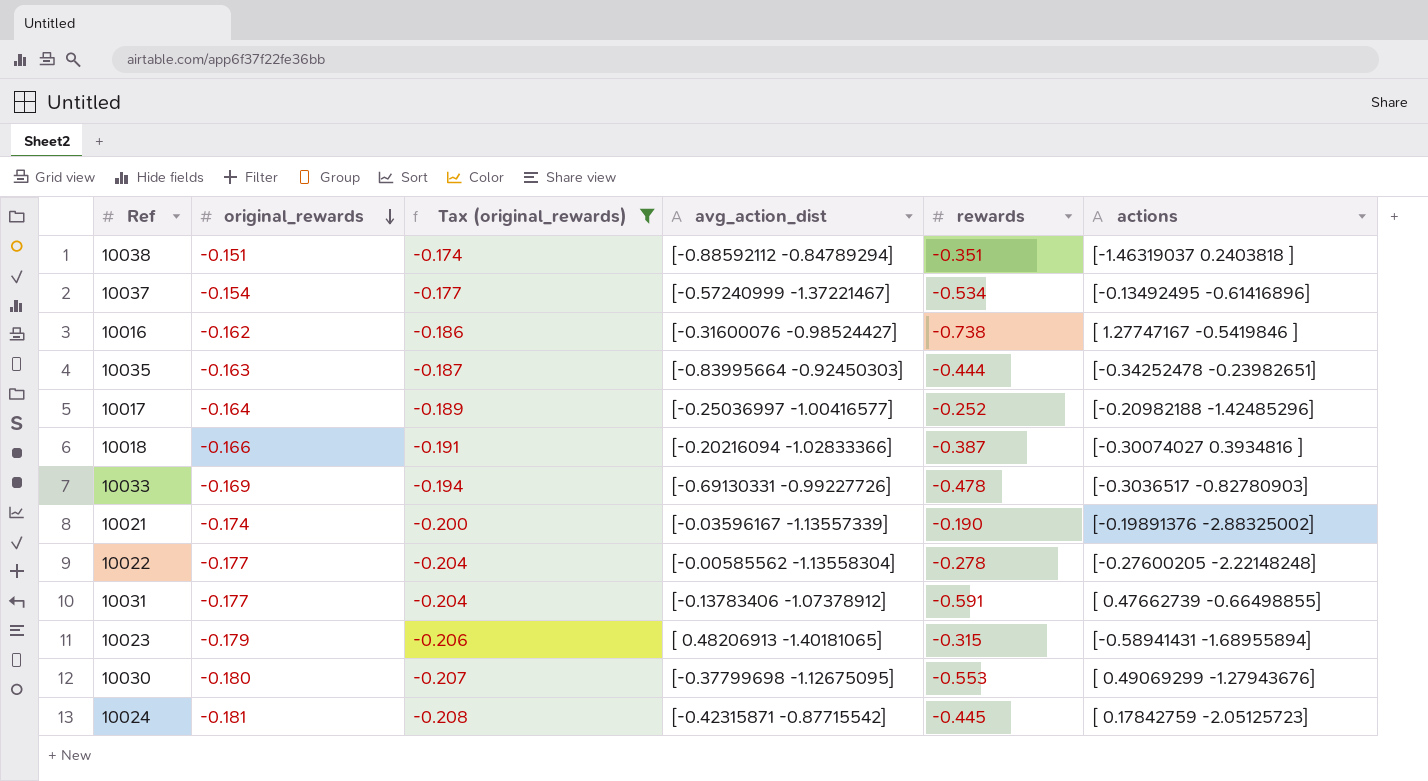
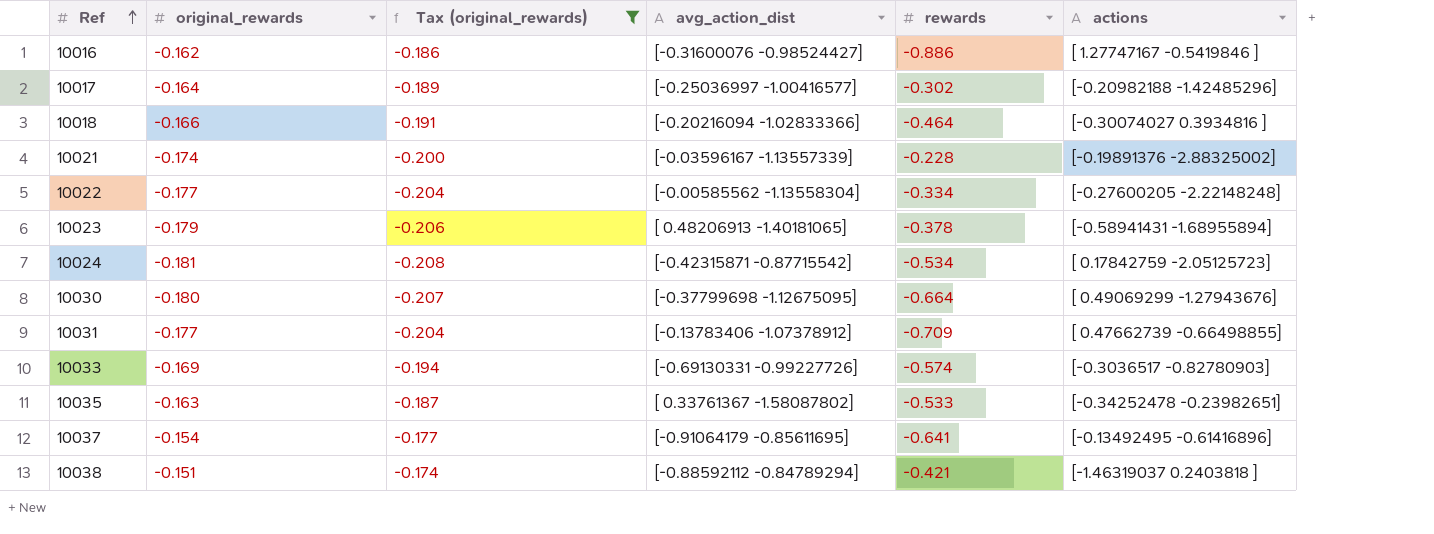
row order: original_rewards descending -> Ref ascending
10016 | rewards: -0.738 -> -0.886
10017 | rewards: -0.252 -> -0.302
10018 | rewards: -0.387 -> -0.464
10021 | rewards: -0.190 -> -0.228
10022 | rewards: -0.278 -> -0.334
10023 | rewards: -0.315 -> -0.378
10024 | rewards: -0.445 -> -0.534
10030 | rewards: -0.553 -> -0.664
10031 | rewards: -0.591 -> -0.709
10033 | rewards: -0.478 -> -0.574
10035 | avg_action_dist: [-0.83995664 -0.92450303] -> [ 0.33761367 -1.58087802]
10035 | rewards: -0.444 -> -0.533
10037 | avg_action_dist: [-0.57240999 -1.37221467] -> [-0.91064179 -0.85611695]
10037 | rewards: -0.534 -> -0.641
10038 | rewards: -0.351 -> -0.421

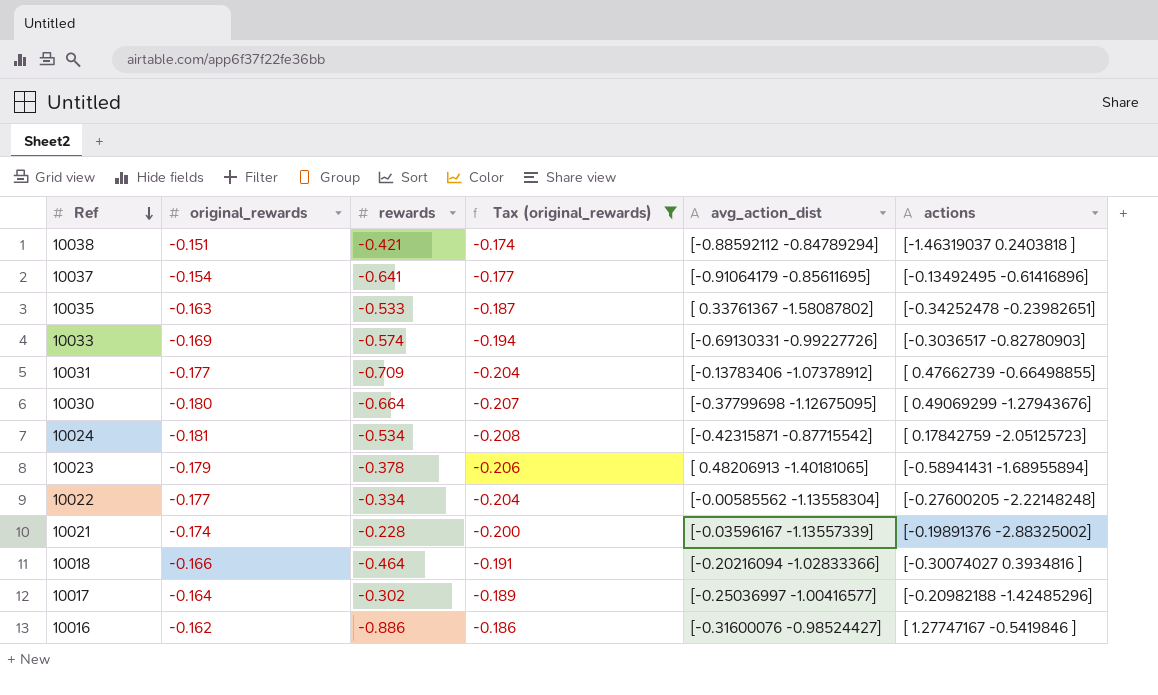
row order: Ref ascending -> Ref descending
column rewards | position: 5 -> 3

